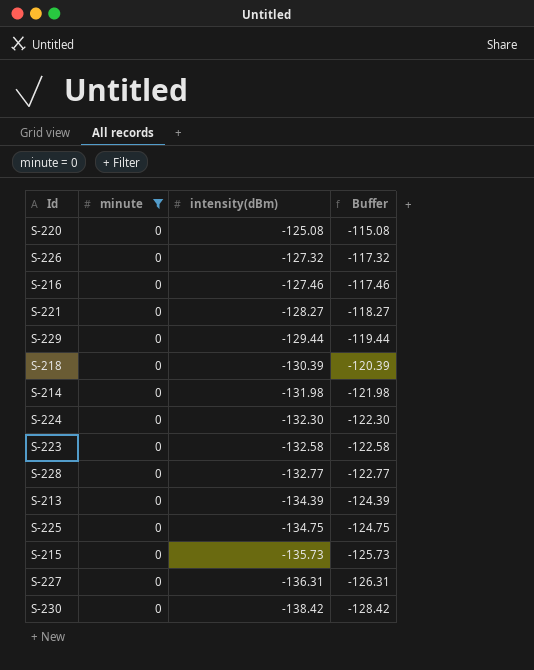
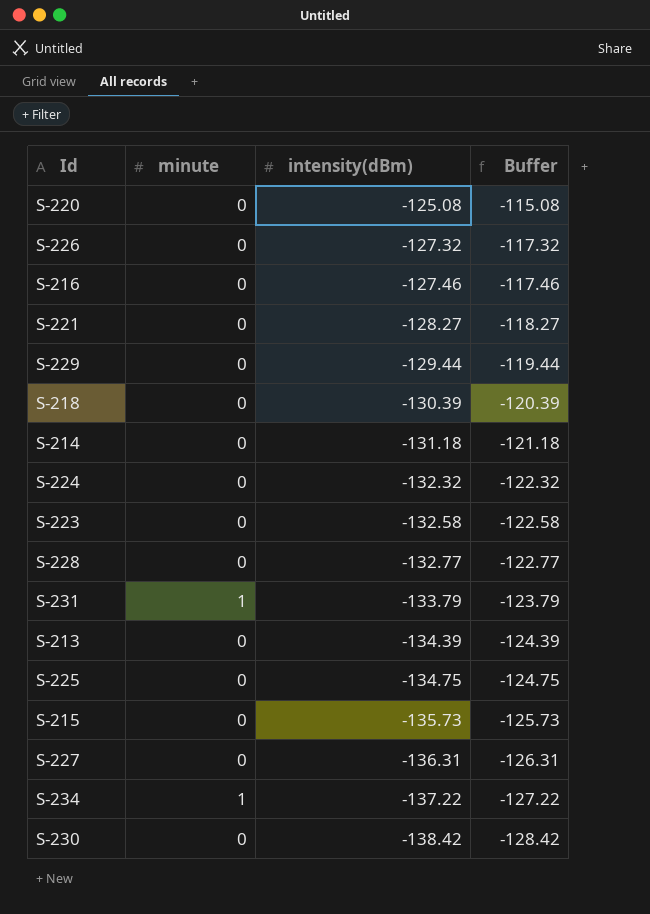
filter: minute = 0 -> none
S-214 | intensity(dBm): -131.98 -> -131.18
S-214 | Buffer: -121.98 -> -121.18
S-224 | intensity(dBm): -132.30 -> -132.32
S-224 | Buffer: -122.30 -> -122.32

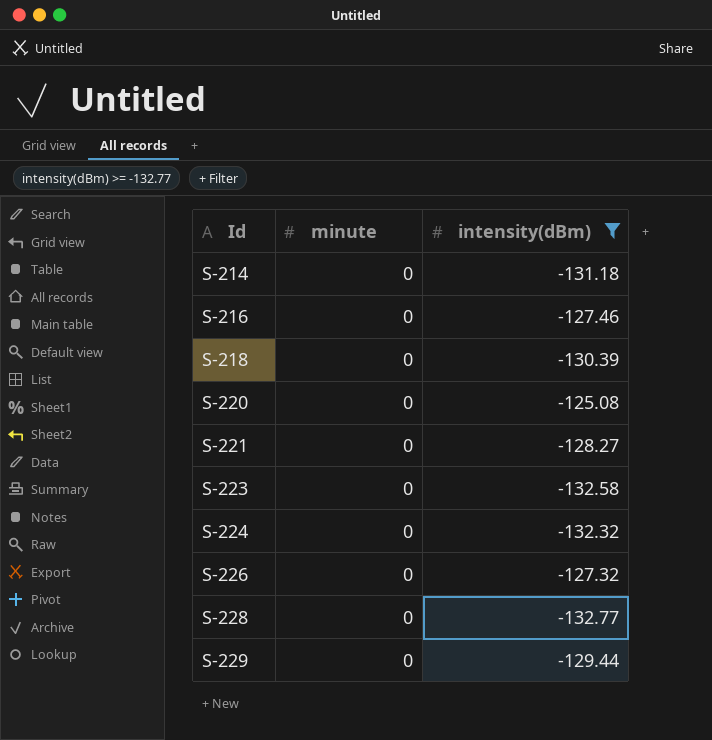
filter: none -> intensity(dBm) >= -132.77
row order: intensity(dBm) descending -> Id ascending
column Buffer | formula: [intensity(dBm)] + 10 -> none

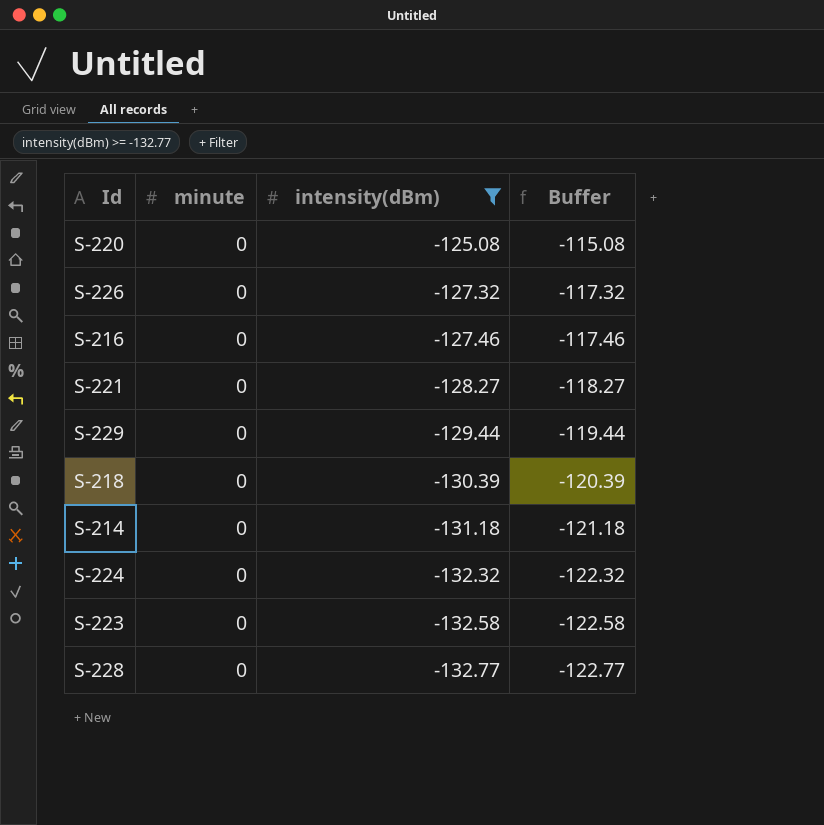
row order: Id ascending -> intensity(dBm) descending
column Buffer | formula: none -> [intensity(dBm)] + 10

